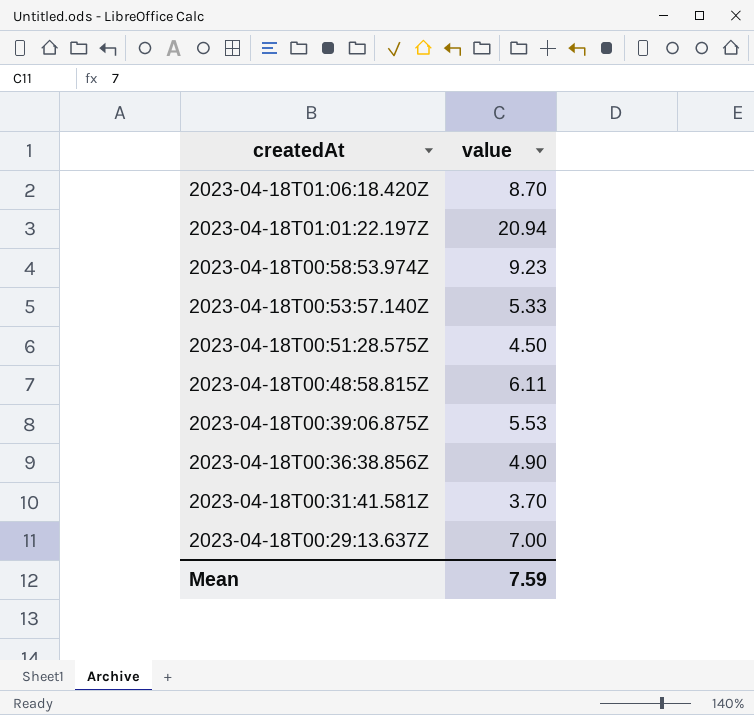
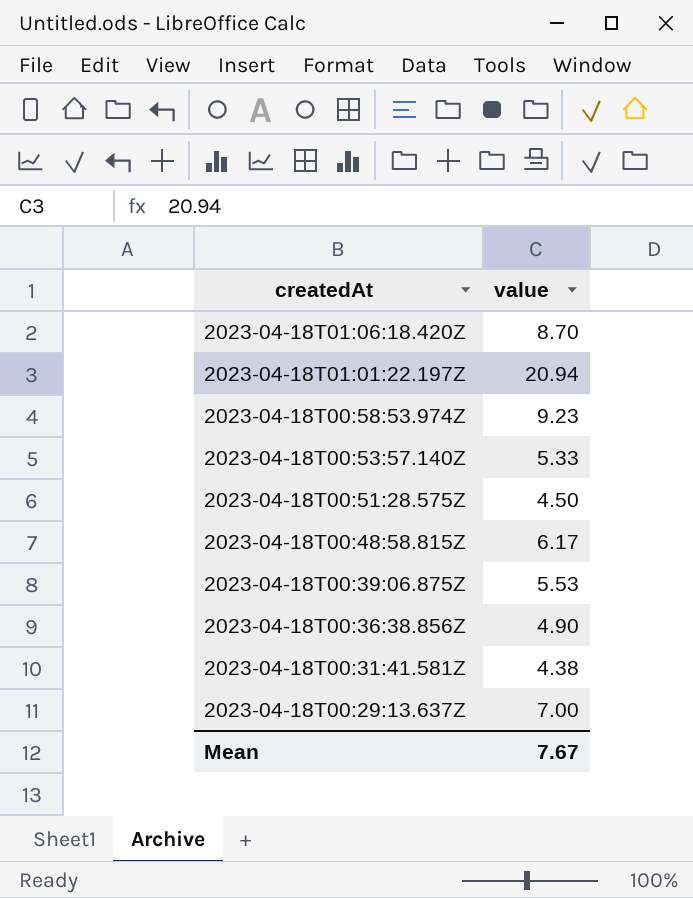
2023-04-18T00:48:58.815Z | value: 6.11 -> 6.17
2023-04-18T00:31:41.581Z | value: 3.70 -> 4.38
Mean | value: 7.59 -> 7.67

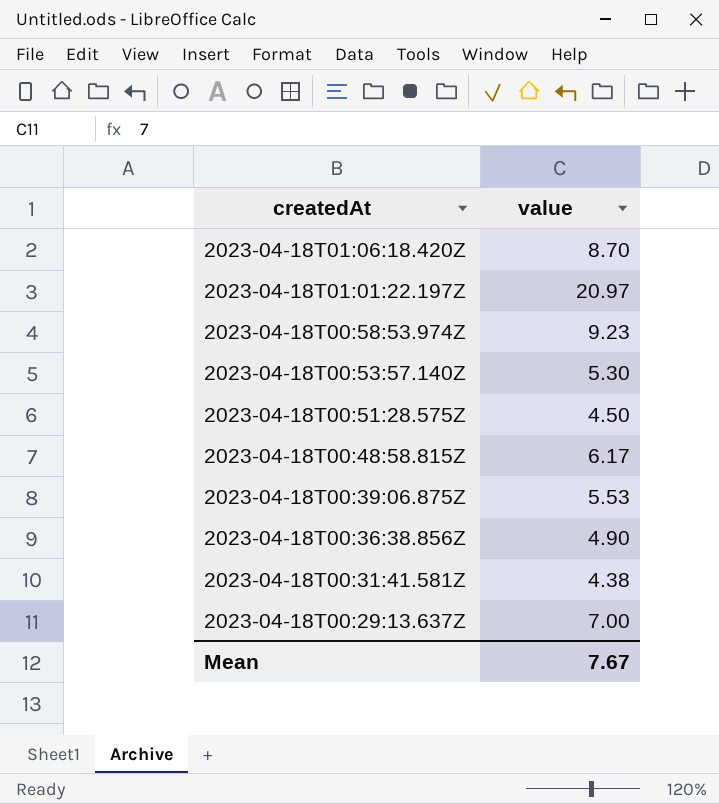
2023-04-18T01:01:22.197Z | value: 20.94 -> 20.97
2023-04-18T00:53:57.140Z | value: 5.33 -> 5.30

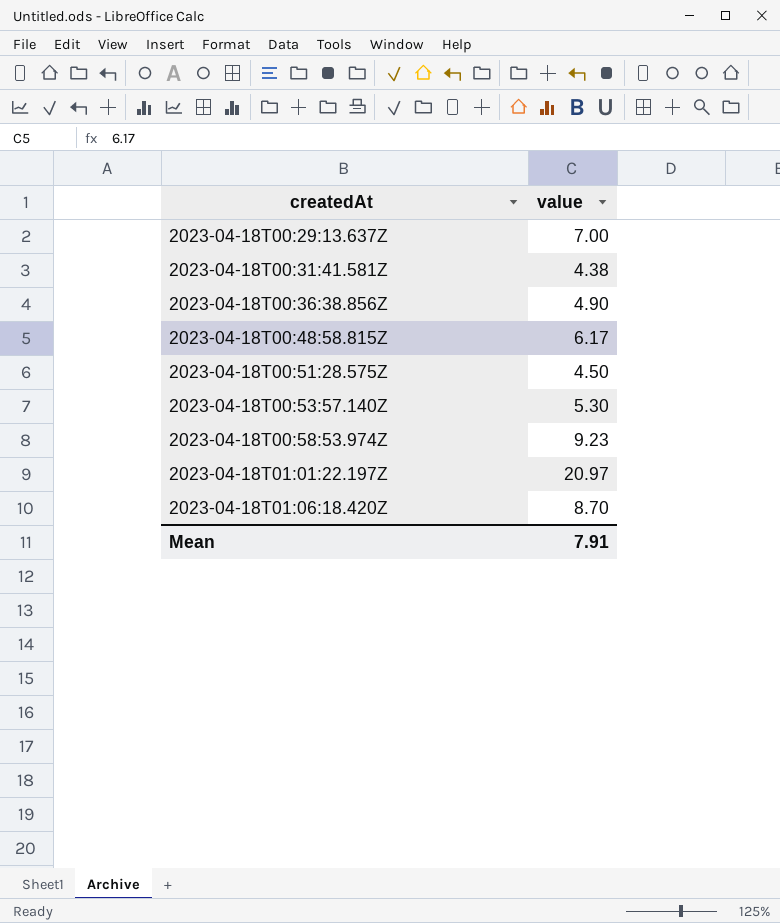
row order: createdAt descending -> createdAt ascending
row 2023-04-18T00:39:06.875Z: 5.53 -> none
Mean | value: 7.67 -> 7.91

